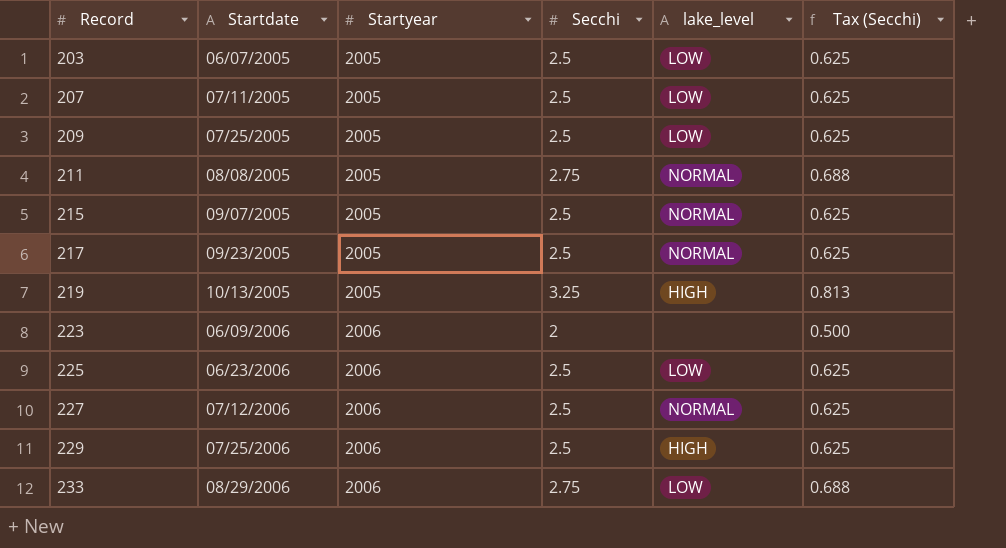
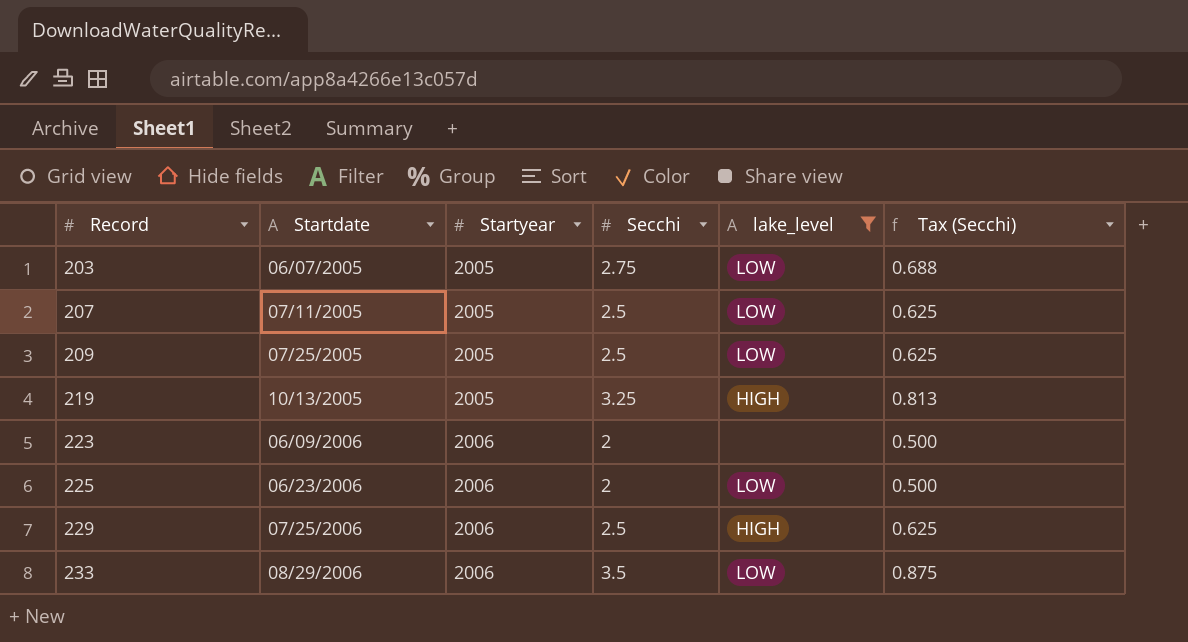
filter: none -> lake_level != NORMAL
203 | Secchi: 2.5 -> 2.75
203 | Tax (Secchi): 0.625 -> 0.688
225 | Secchi: 2.5 -> 2
225 | Tax (Secchi): 0.625 -> 0.500
233 | Secchi: 2.75 -> 3.5
233 | Tax (Secchi): 0.688 -> 0.875

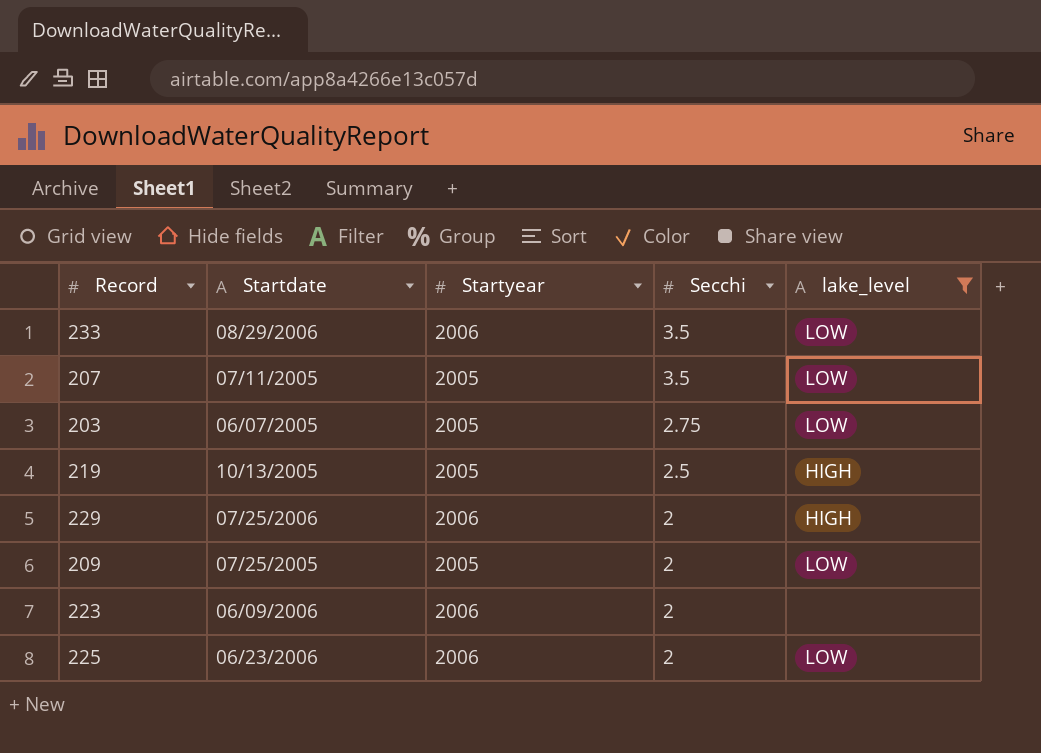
row order: Record ascending -> Secchi descending
column Tax (Secchi) | formula: [Secchi] * 0.25 -> none
207 | Secchi: 2.5 -> 3.5
219 | Secchi: 3.25 -> 2.5
229 | Secchi: 2.5 -> 2
209 | Secchi: 2.5 -> 2

